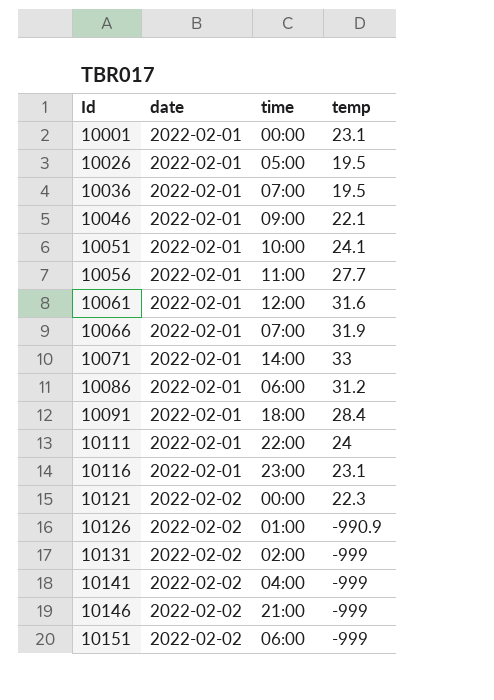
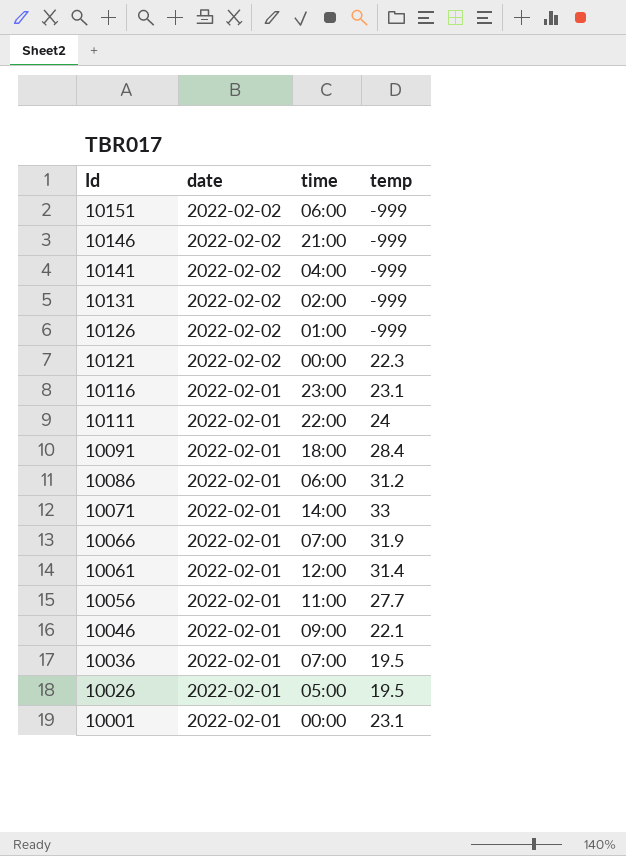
row order: Id ascending -> Id descending
row 10051: 2022-02-01 | 10:00 | 24.1 -> none
10126 | temp: -990.9 -> -999
10061 | temp: 31.6 -> 31.4

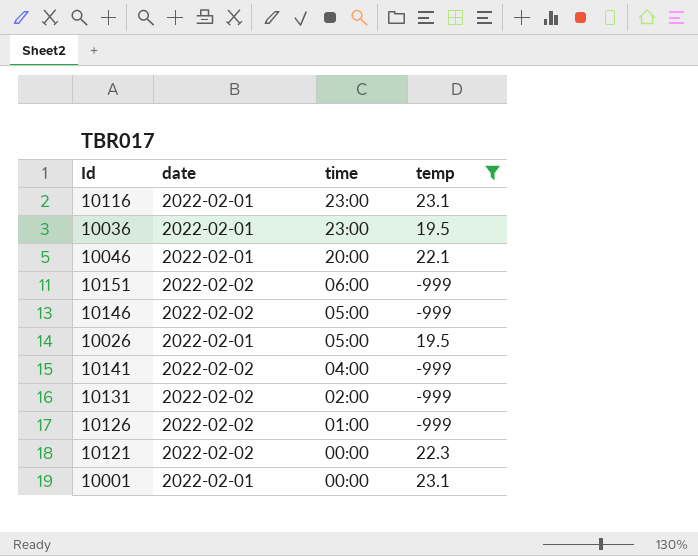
filter: none -> temp <= 23.1
row order: Id descending -> time descending
10036 | time: 07:00 -> 23:00
10046 | time: 09:00 -> 20:00
10146 | time: 21:00 -> 05:00

